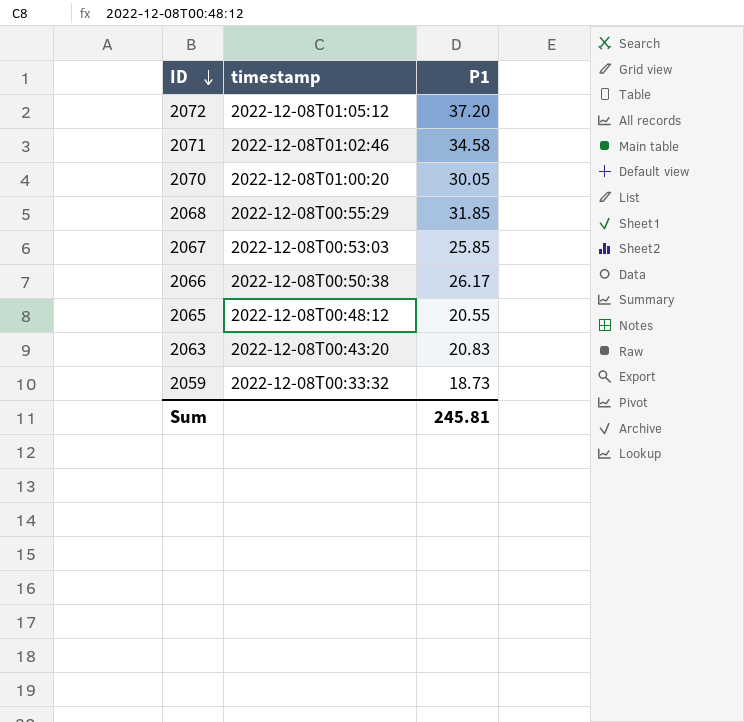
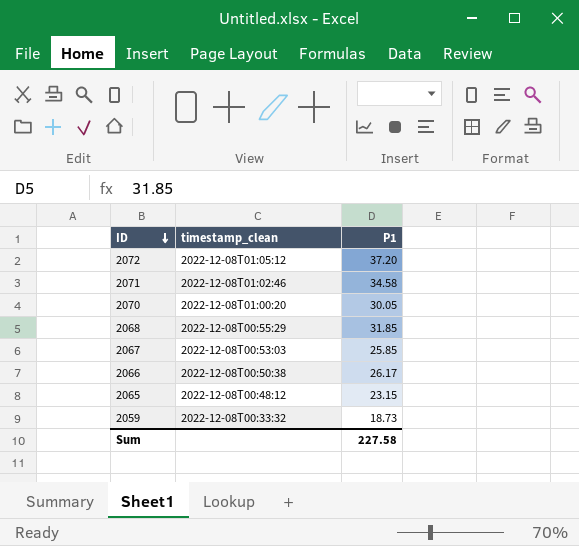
column name: timestamp -> timestamp_clean
row 2063: 2022-12-08T00:43:20 | 20.83 -> none
2065 | P1: 20.55 -> 23.15
Sum | P1: 245.81 -> 227.58

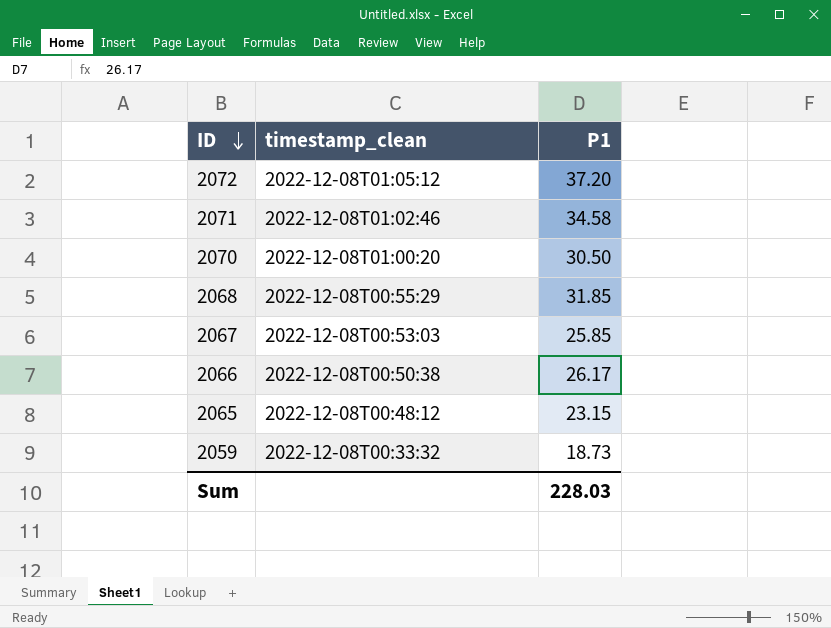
2070 | P1: 30.05 -> 30.50
Sum | P1: 227.58 -> 228.03

